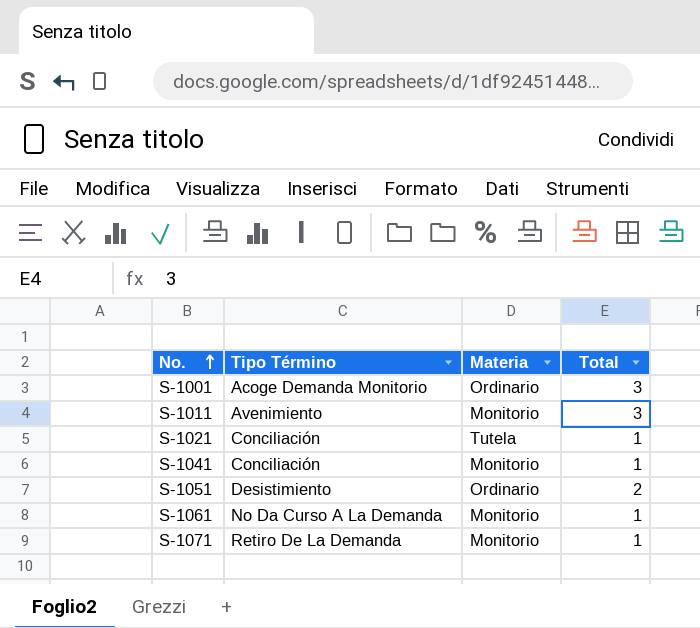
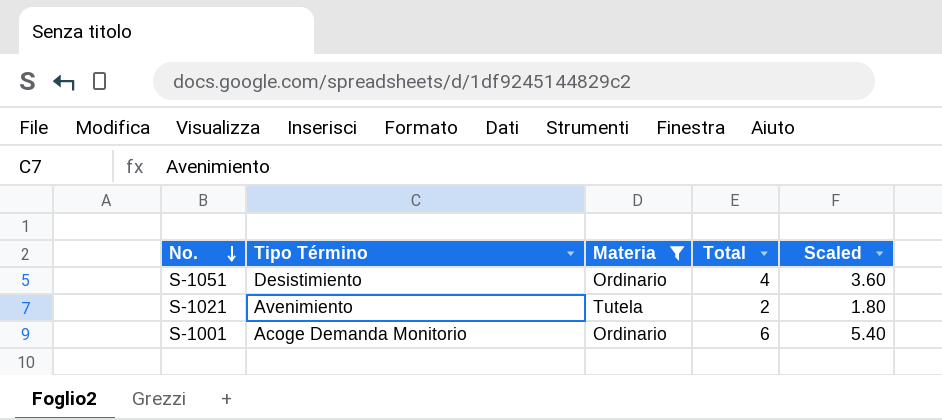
filter: none -> Materia != Monitorio
row order: No. ascending -> No. descending
column Scaled | formula: none -> [Total] * 0.9
S-1051 | Total: 2 -> 4
S-1021 | Tipo Término: Conciliación -> Avenimiento
S-1021 | Total: 1 -> 2
S-1001 | Total: 3 -> 6

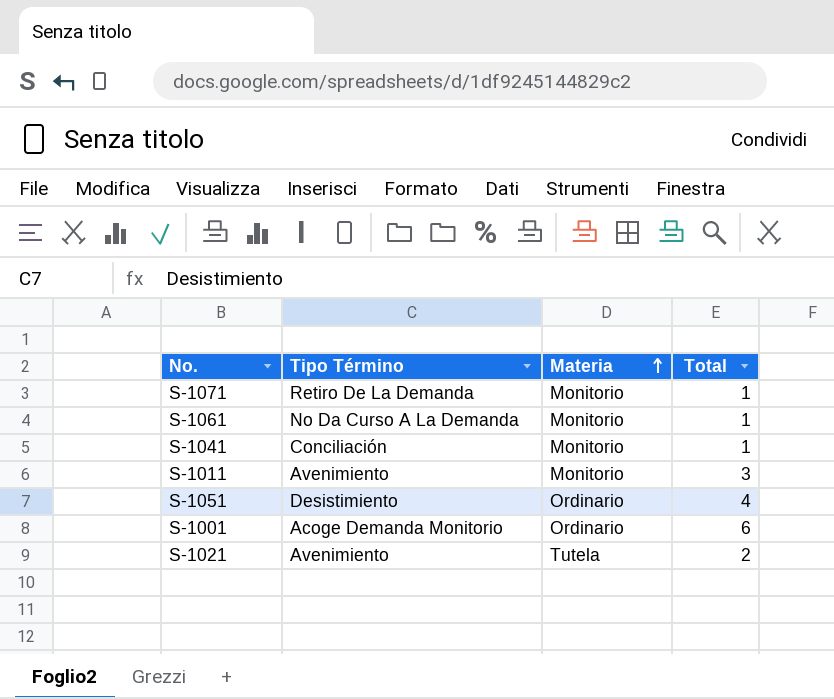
filter: Materia != Monitorio -> none
row order: No. descending -> Materia ascending
column Scaled | formula: [Total] * 0.9 -> none

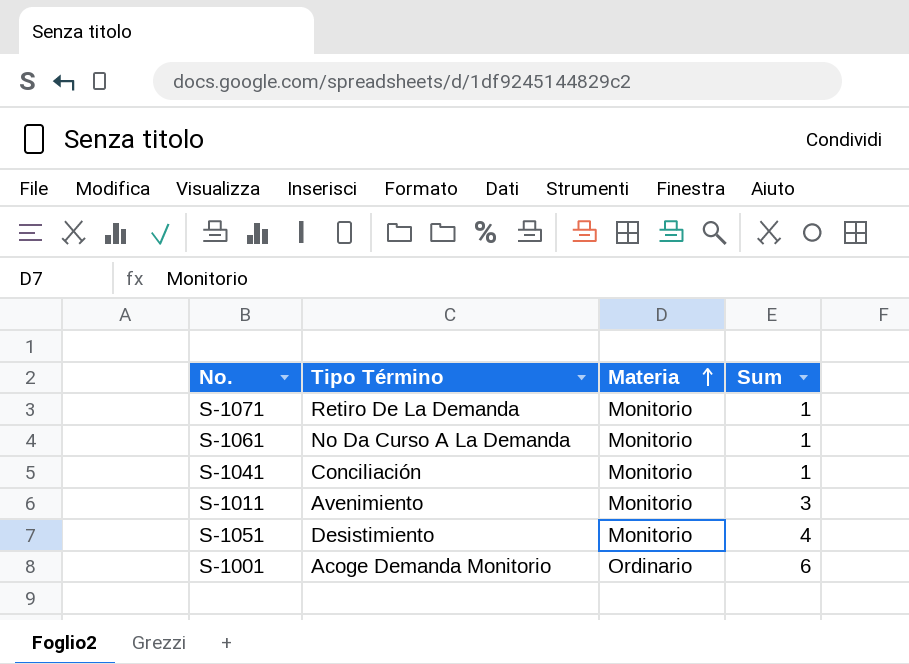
column name: Total -> Sum
row S-1021: Avenimiento | Tutela | 2 -> none
S-1051 | Materia: Ordinario -> Monitorio

